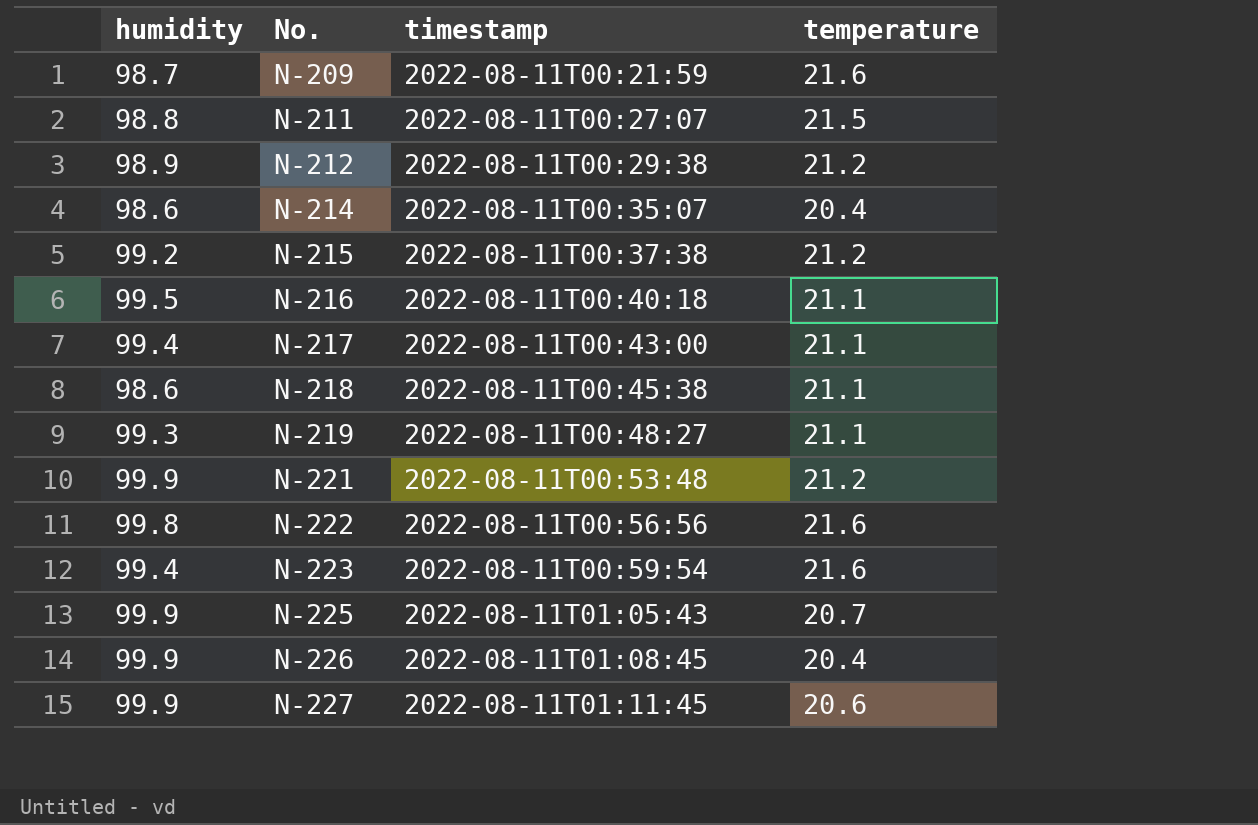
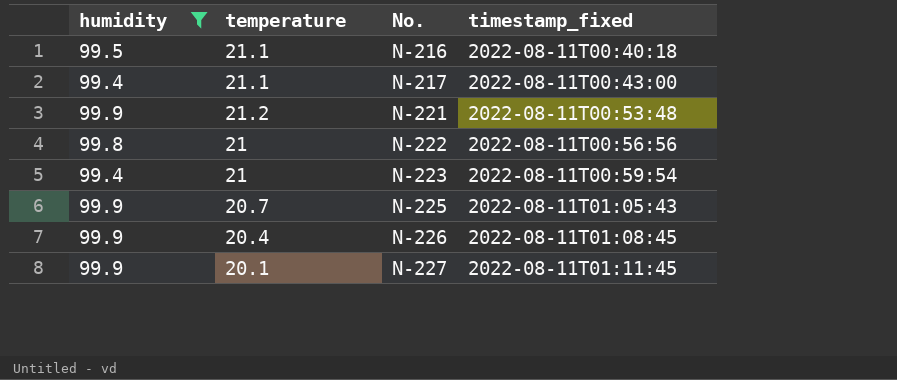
filter: none -> humidity >= 99.4
column temperature | position: 4 -> 2
column name: timestamp -> timestamp_fixed
N-222 | temperature: 21.6 -> 21
N-223 | temperature: 21.6 -> 21
N-227 | temperature: 20.6 -> 20.1

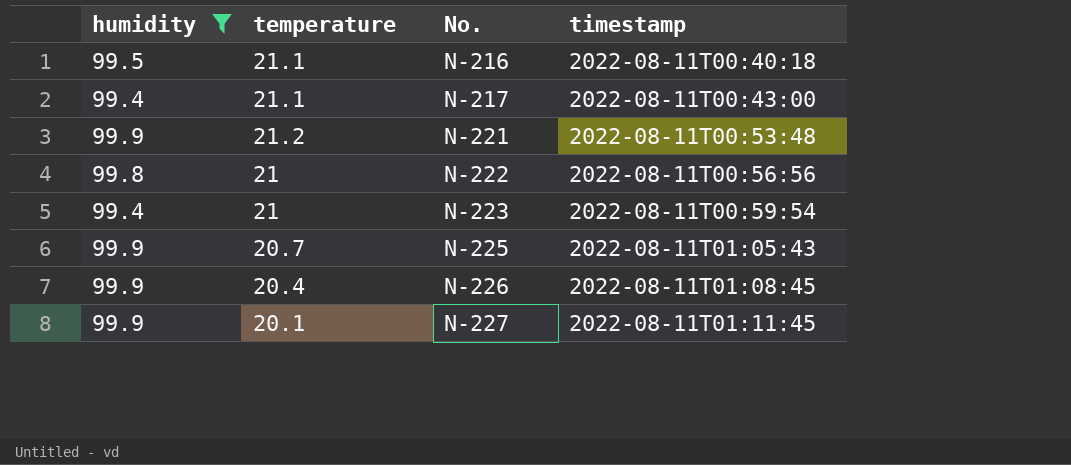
column name: timestamp_fixed -> timestamp

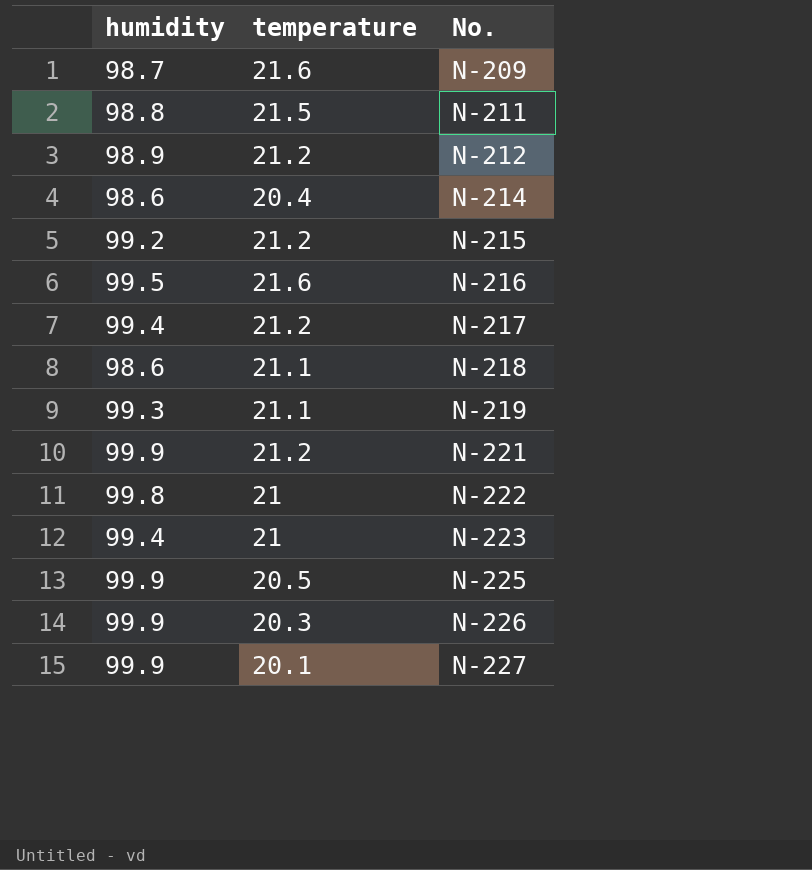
filter: humidity >= 99.4 -> none
column timestamp | position: 4 -> none
N-216 | temperature: 21.1 -> 21.6
N-217 | temperature: 21.1 -> 21.2
N-225 | temperature: 20.7 -> 20.5
N-226 | temperature: 20.4 -> 20.3

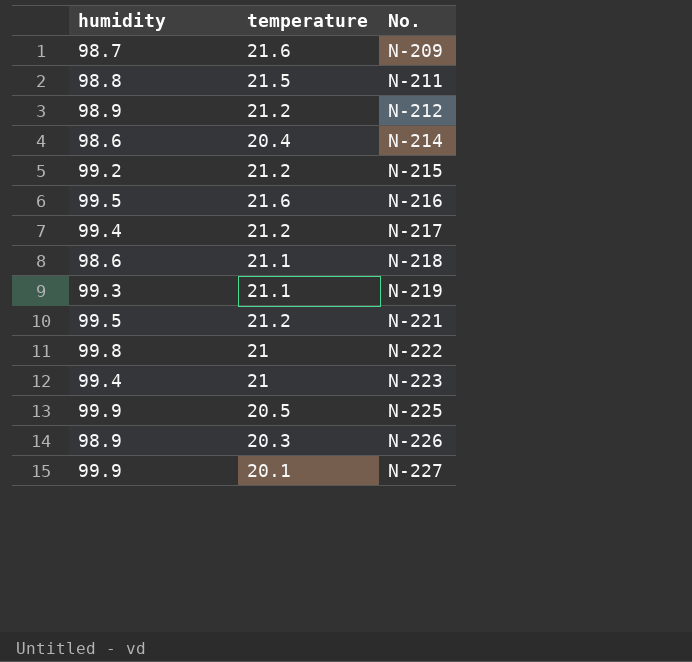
N-221 | humidity: 99.9 -> 99.5
N-226 | humidity: 99.9 -> 98.9

